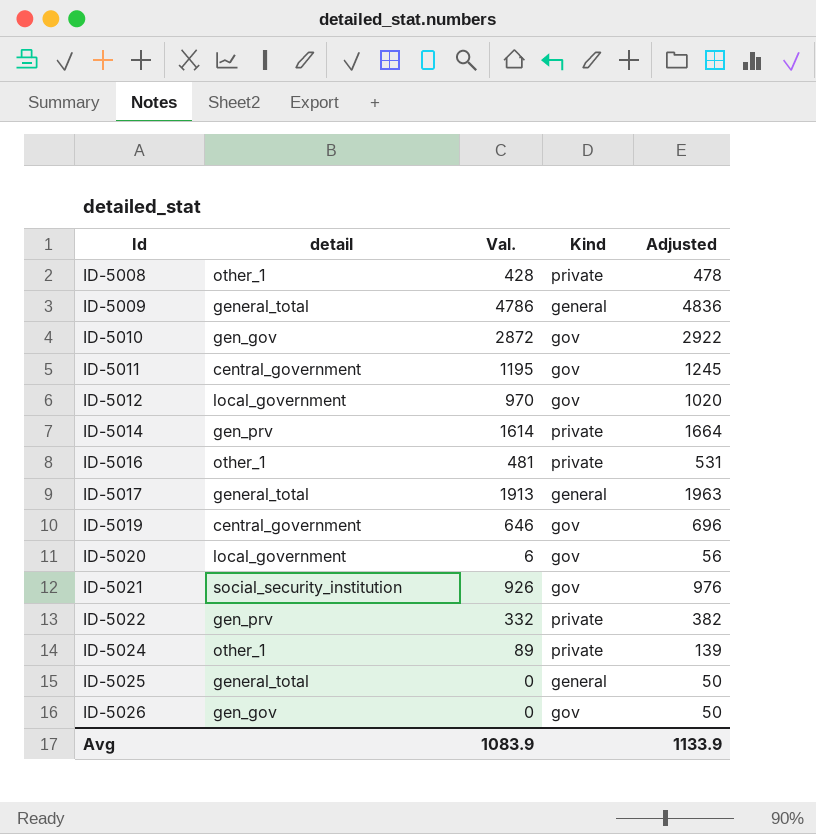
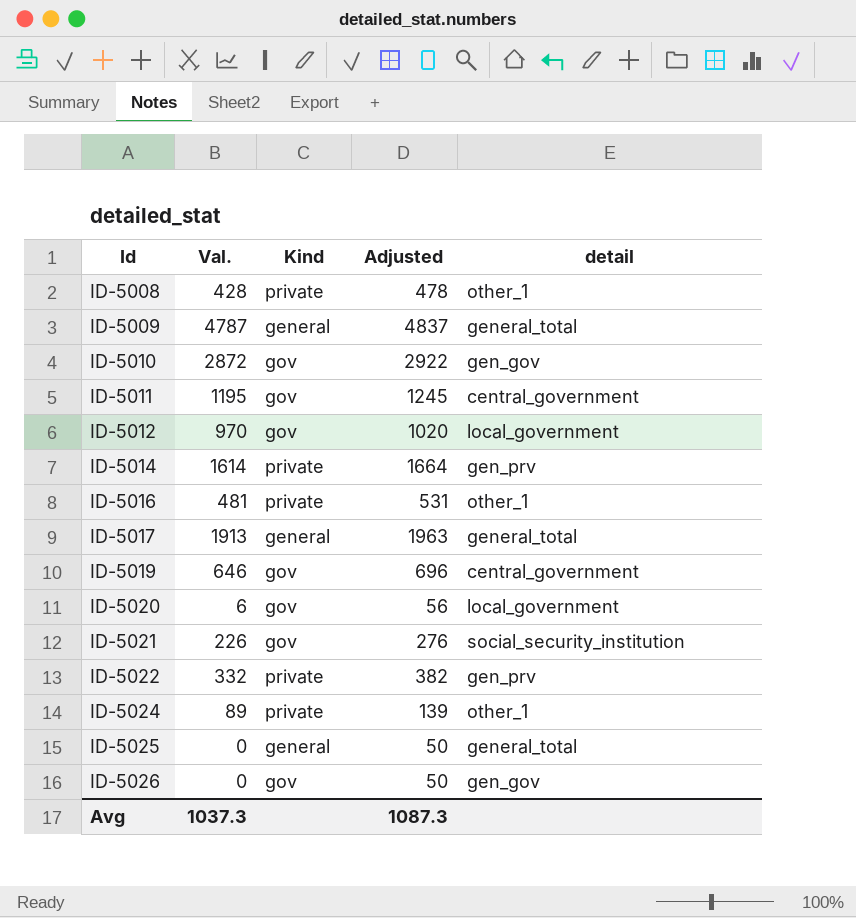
column detail | position: 2 -> 5
ID-5009 | Val.: 4786 -> 4787
ID-5009 | Adjusted: 4836 -> 4837
ID-5021 | Val.: 926 -> 226
ID-5021 | Adjusted: 976 -> 276
Avg | Val.: 1083.9 -> 1037.3
Avg | Adjusted: 1133.9 -> 1087.3

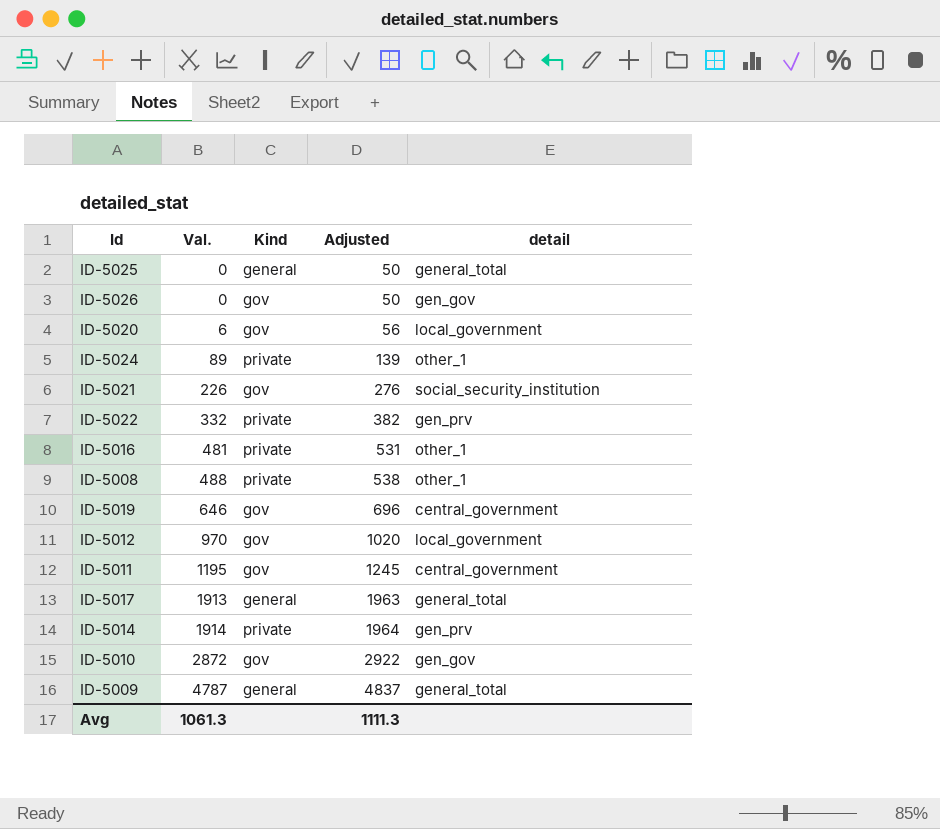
row order: Id ascending -> Val. ascending
ID-5008 | Val.: 428 -> 488
ID-5008 | Adjusted: 478 -> 538
ID-5014 | Val.: 1614 -> 1914
ID-5014 | Adjusted: 1664 -> 1964
Avg | Val.: 1037.3 -> 1061.3
Avg | Adjusted: 1087.3 -> 1111.3

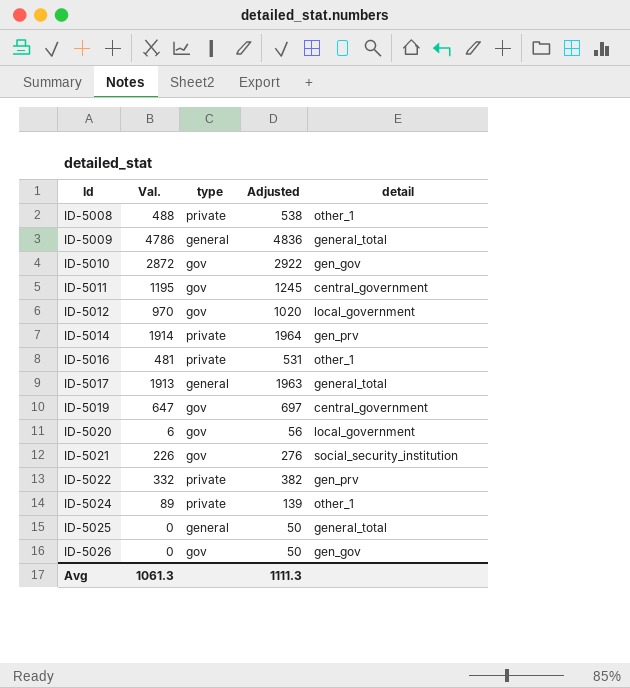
row order: Val. ascending -> Id ascending
column name: Kind -> type
ID-5009 | Val.: 4787 -> 4786
ID-5009 | Adjusted: 4837 -> 4836
ID-5019 | Val.: 646 -> 647
ID-5019 | Adjusted: 696 -> 697

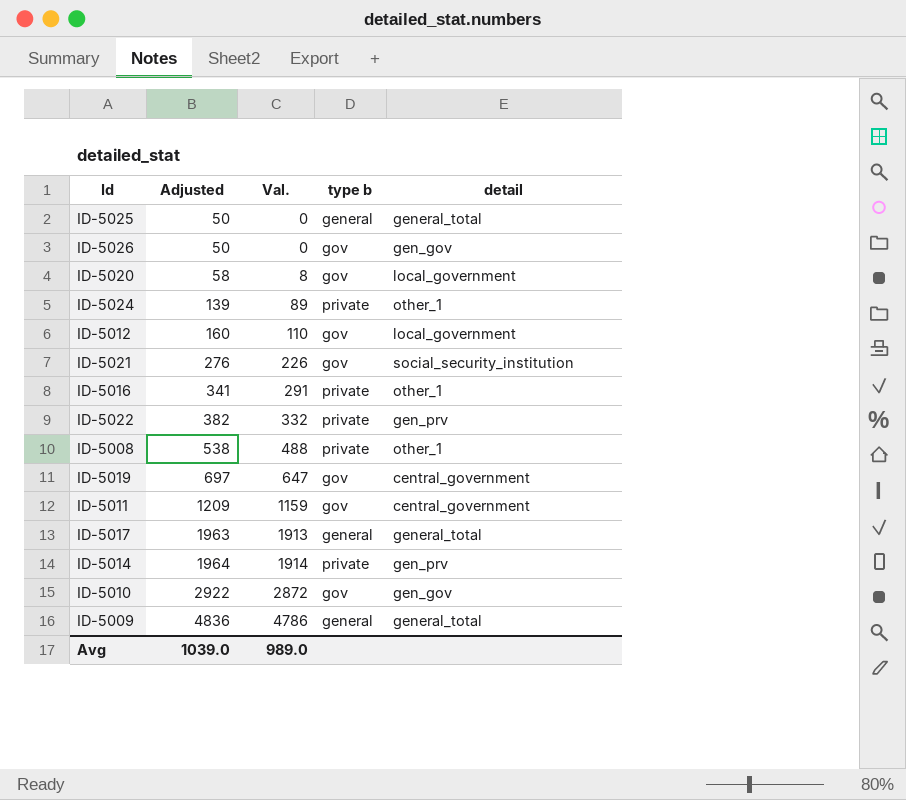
row order: Id ascending -> Adjusted ascending
column Adjusted | position: 4 -> 2
column name: type -> type b
ID-5020 | Adjusted: 56 -> 58
ID-5020 | Val.: 6 -> 8
ID-5012 | Adjusted: 1020 -> 160
ID-5012 | Val.: 970 -> 110
ID-5016 | Adjusted: 531 -> 341
ID-5016 | Val.: 481 -> 291
ID-5011 | Adjusted: 1245 -> 1209
ID-5011 | Val.: 1195 -> 1159
Avg | Adjusted: 1111.3 -> 1039.0
Avg | Val.: 1061.3 -> 989.0

